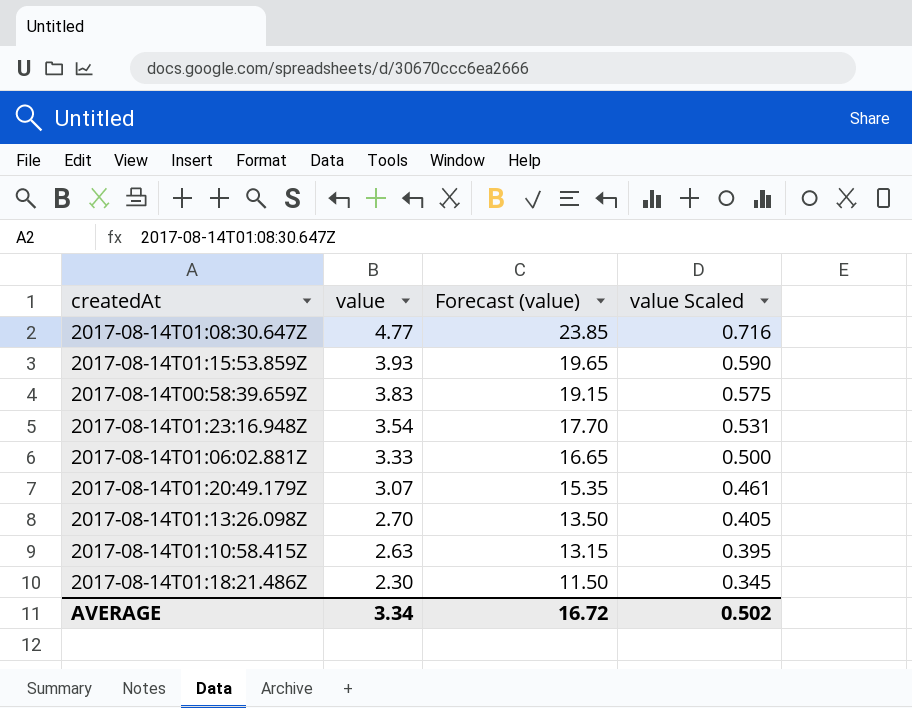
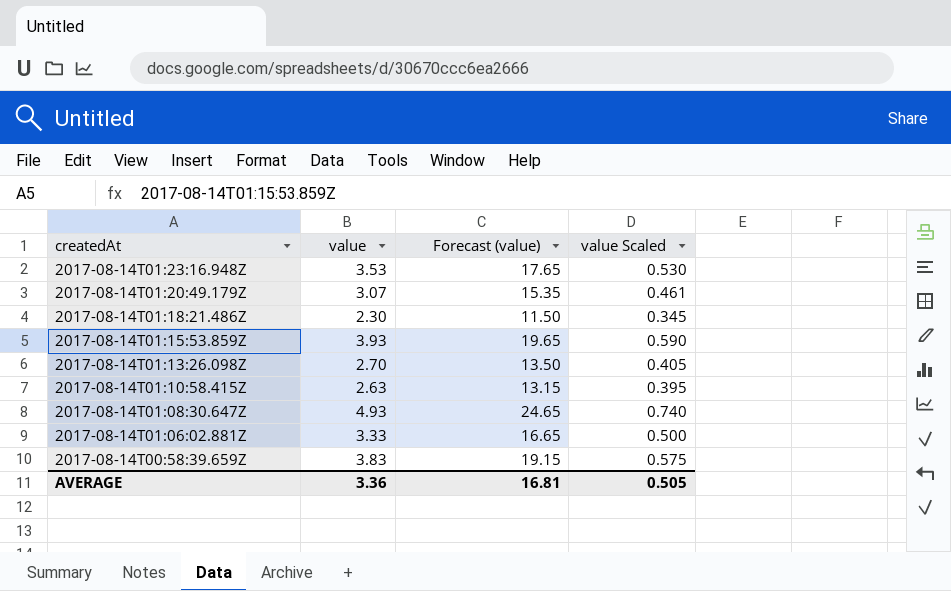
row order: value descending -> createdAt descending
2017-08-14T01:23:16.948Z | value: 3.54 -> 3.53
2017-08-14T01:23:16.948Z | Forecast (value): 17.70 -> 17.65
2017-08-14T01:23:16.948Z | value Scaled: 0.531 -> 0.530
2017-08-14T01:08:30.647Z | value: 4.77 -> 4.93
2017-08-14T01:08:30.647Z | Forecast (value): 23.85 -> 24.65
2017-08-14T01:08:30.647Z | value Scaled: 0.716 -> 0.740
AVERAGE | value: 3.34 -> 3.36
AVERAGE | Forecast (value): 16.72 -> 16.81
AVERAGE | value Scaled: 0.502 -> 0.505

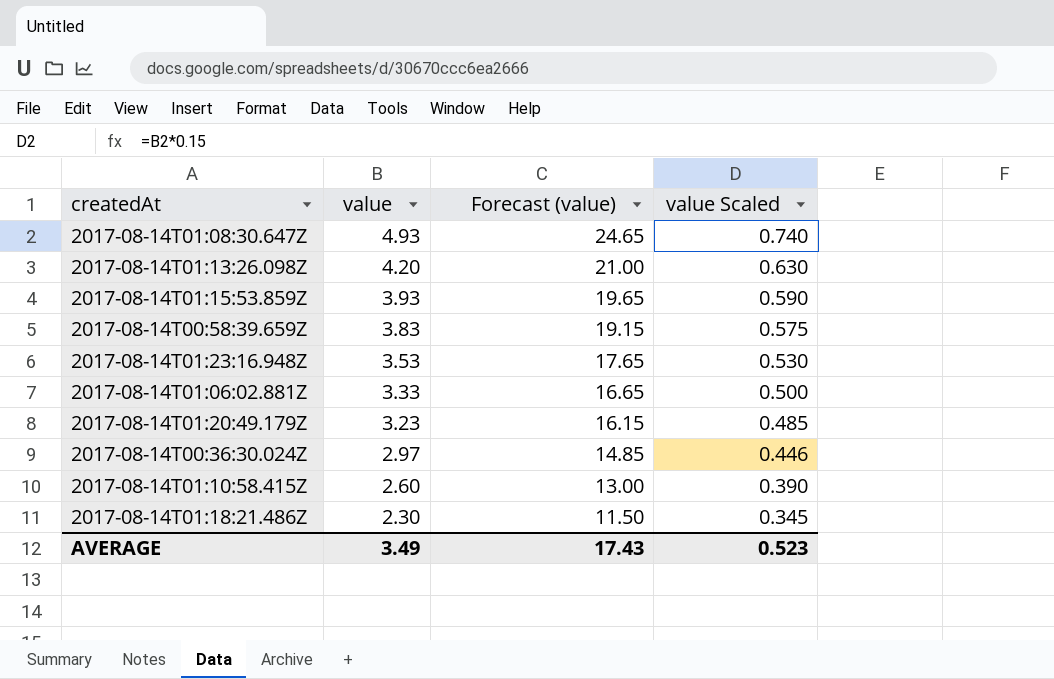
row order: createdAt descending -> value descending
2017-08-14T01:13:26.098Z | value: 2.70 -> 4.20
2017-08-14T01:13:26.098Z | Forecast (value): 13.50 -> 21.00
2017-08-14T01:13:26.098Z | value Scaled: 0.405 -> 0.630
2017-08-14T01:20:49.179Z | value: 3.07 -> 3.23
2017-08-14T01:20:49.179Z | Forecast (value): 15.35 -> 16.15
2017-08-14T01:20:49.179Z | value Scaled: 0.461 -> 0.485
row 2017-08-14T00:36:30.024Z: none -> 2.97 | 14.85 | 0.446
2017-08-14T01:10:58.415Z | value: 2.63 -> 2.60
2017-08-14T01:10:58.415Z | Forecast (value): 13.15 -> 13.00
2017-08-14T01:10:58.415Z | value Scaled: 0.395 -> 0.390
AVERAGE | value: 3.36 -> 3.49
AVERAGE | Forecast (value): 16.81 -> 17.43
AVERAGE | value Scaled: 0.505 -> 0.523

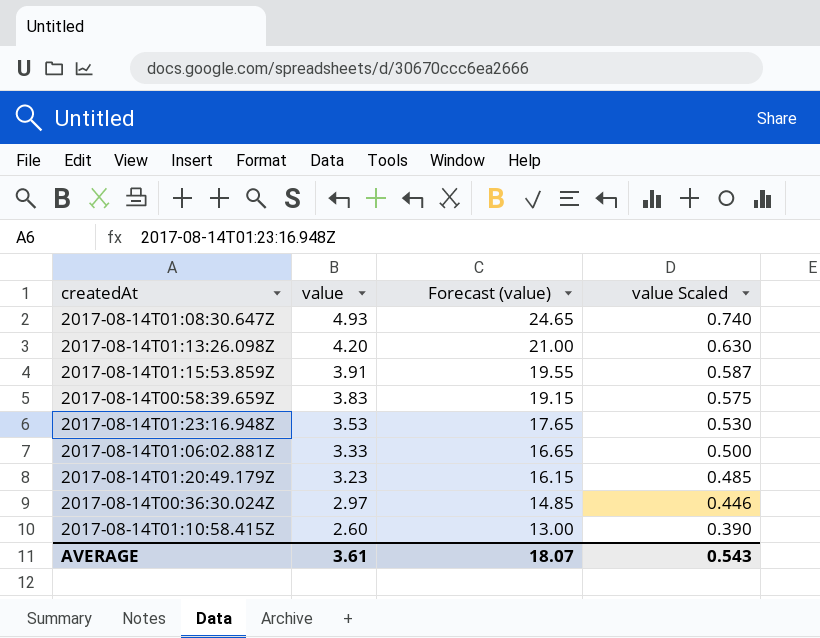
row 2017-08-14T01:18:21.486Z: 2.30 | 11.50 | 0.345 -> none
2017-08-14T01:15:53.859Z | value: 3.93 -> 3.91
2017-08-14T01:15:53.859Z | Forecast (value): 19.65 -> 19.55
2017-08-14T01:15:53.859Z | value Scaled: 0.590 -> 0.587
AVERAGE | value: 3.49 -> 3.61
AVERAGE | Forecast (value): 17.43 -> 18.07
AVERAGE | value Scaled: 0.523 -> 0.543

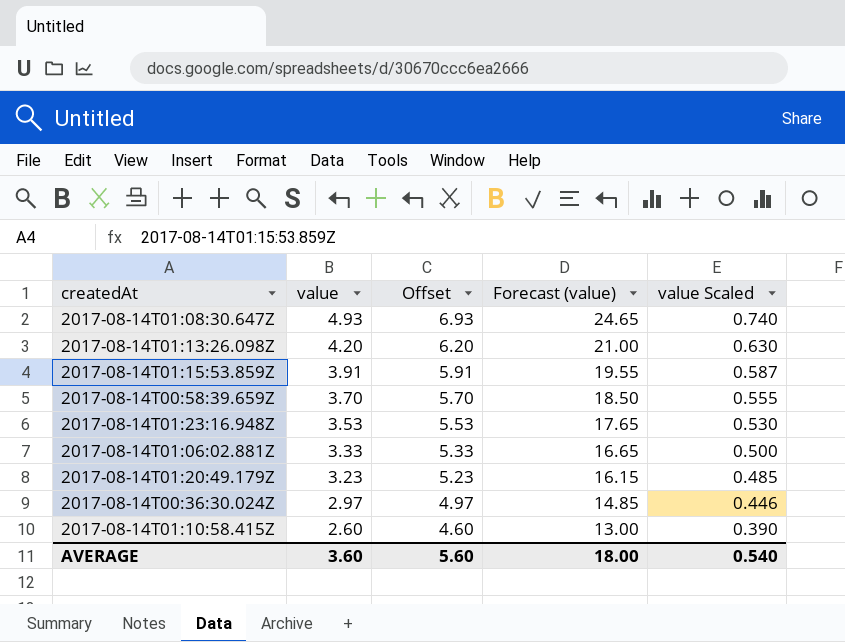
column Offset | formula: none -> [value] + 2
2017-08-14T00:58:39.659Z | value: 3.83 -> 3.70
2017-08-14T00:58:39.659Z | Forecast (value): 19.15 -> 18.50
2017-08-14T00:58:39.659Z | value Scaled: 0.575 -> 0.555
AVERAGE | value: 3.61 -> 3.60
AVERAGE | Forecast (value): 18.07 -> 18.00
AVERAGE | value Scaled: 0.543 -> 0.540

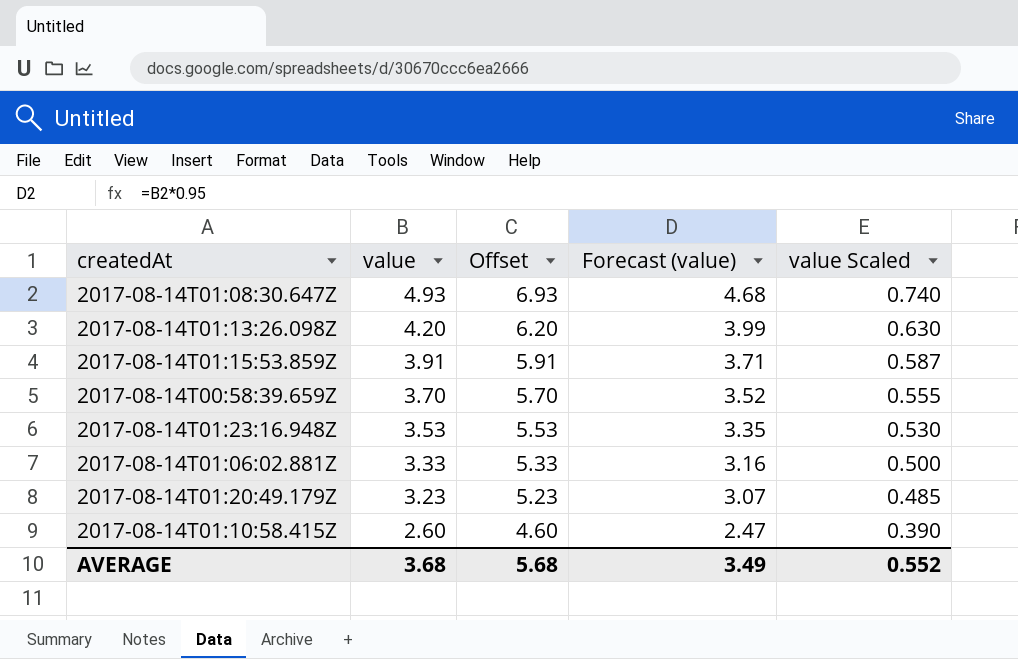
column Forecast (value) | formula: [value] * 5 -> [value] * 0.95
row 2017-08-14T00:36:30.024Z: 2.97 | 4.97 | 14.85 | 0.446 -> none
AVERAGE | value: 3.60 -> 3.68
AVERAGE | Offset: 5.60 -> 5.68
AVERAGE | Forecast (value): 18.00 -> 3.49
AVERAGE | value Scaled: 0.540 -> 0.552

